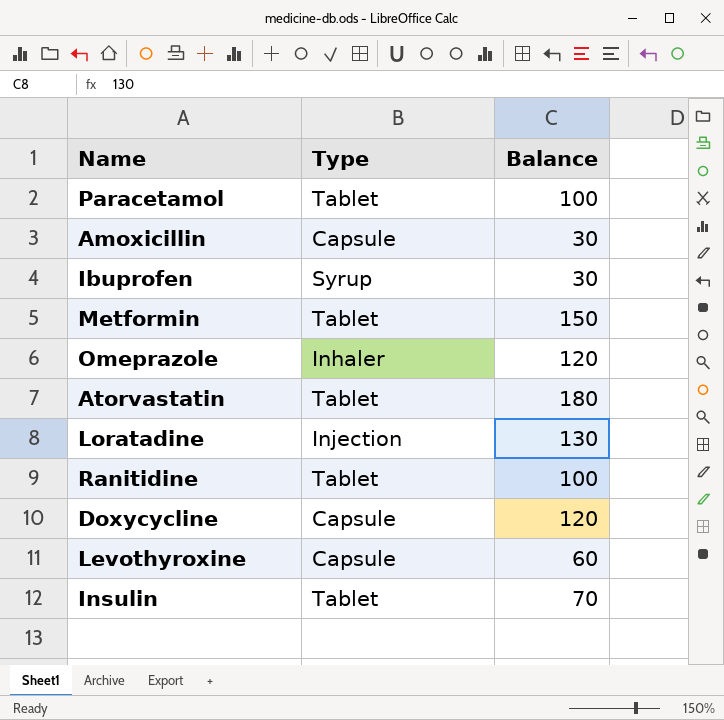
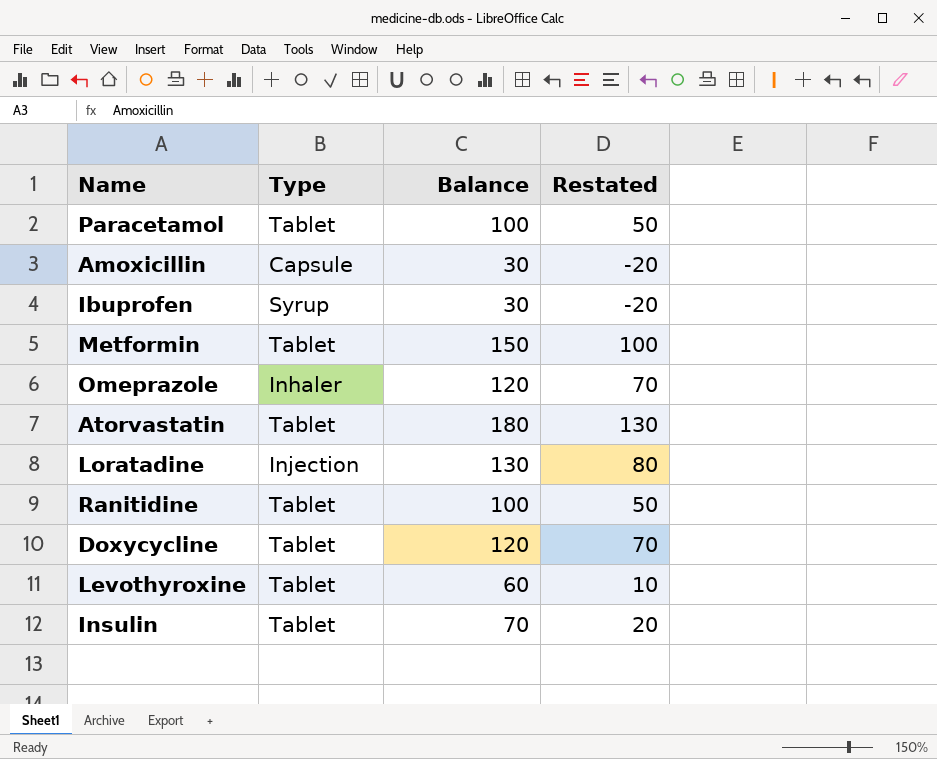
column Restated | formula: none -> [Balance] - 50
Doxycycline | Type: Capsule -> Tablet
Levothyroxine | Type: Capsule -> Tablet

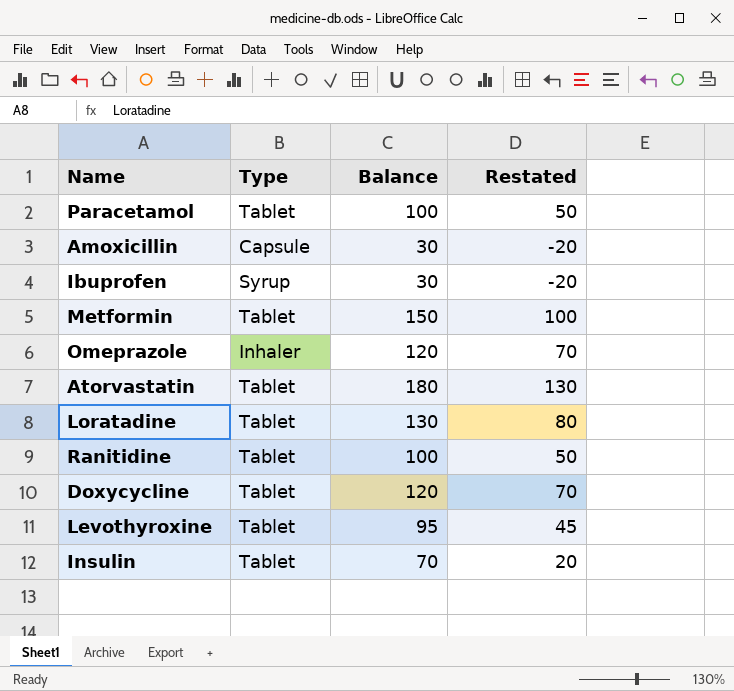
Loratadine | Type: Injection -> Tablet
Levothyroxine | Balance: 60 -> 95
Levothyroxine | Restated: 10 -> 45

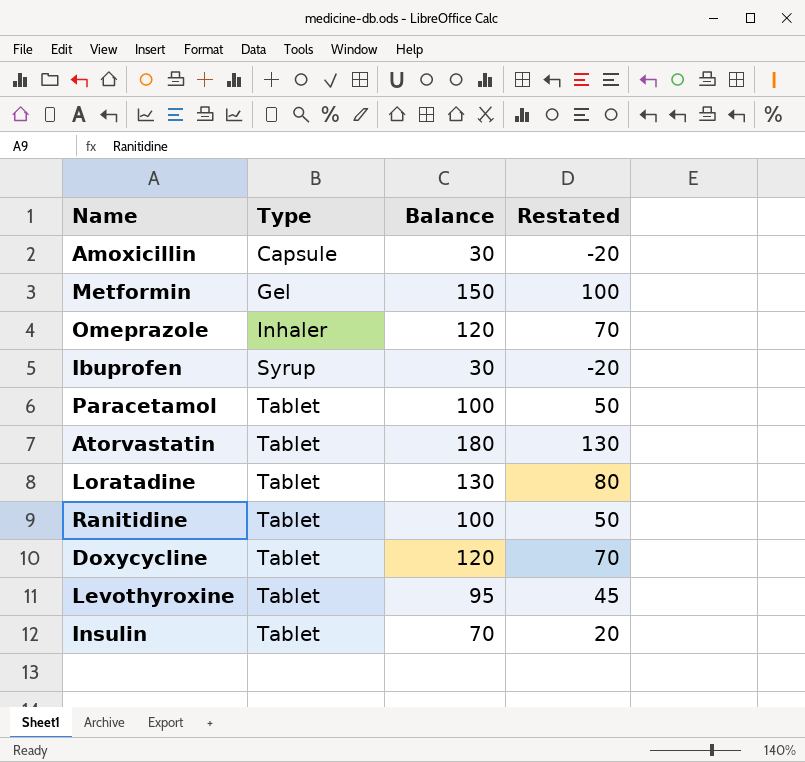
row order: none -> Type ascending
Metformin | Type: Tablet -> Gel

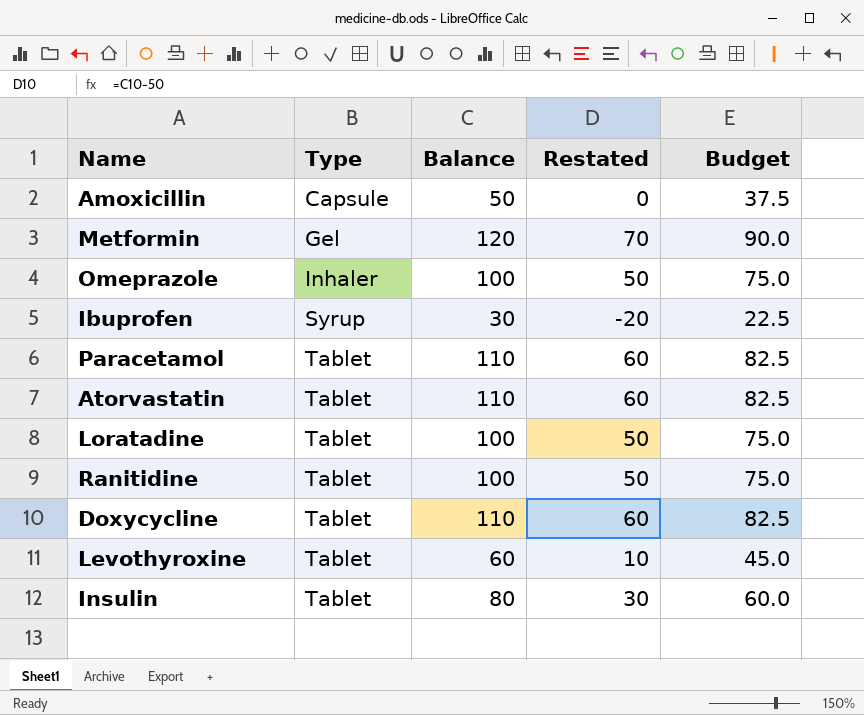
column Budget | formula: none -> [Balance] * 0.75
Amoxicillin | Balance: 30 -> 50
Amoxicillin | Restated: -20 -> 0
Metformin | Balance: 150 -> 120
Metformin | Restated: 100 -> 70
Omeprazole | Balance: 120 -> 100
Omeprazole | Restated: 70 -> 50
Paracetamol | Balance: 100 -> 110
Paracetamol | Restated: 50 -> 60
Atorvastatin | Balance: 180 -> 110
Atorvastatin | Restated: 130 -> 60
Loratadine | Balance: 130 -> 100
Loratadine | Restated: 80 -> 50
Doxycycline | Balance: 120 -> 110
Doxycycline | Restated: 70 -> 60
Levothyroxine | Balance: 95 -> 60
Levothyroxine | Restated: 45 -> 10
Insulin | Balance: 70 -> 80
Insulin | Restated: 20 -> 30

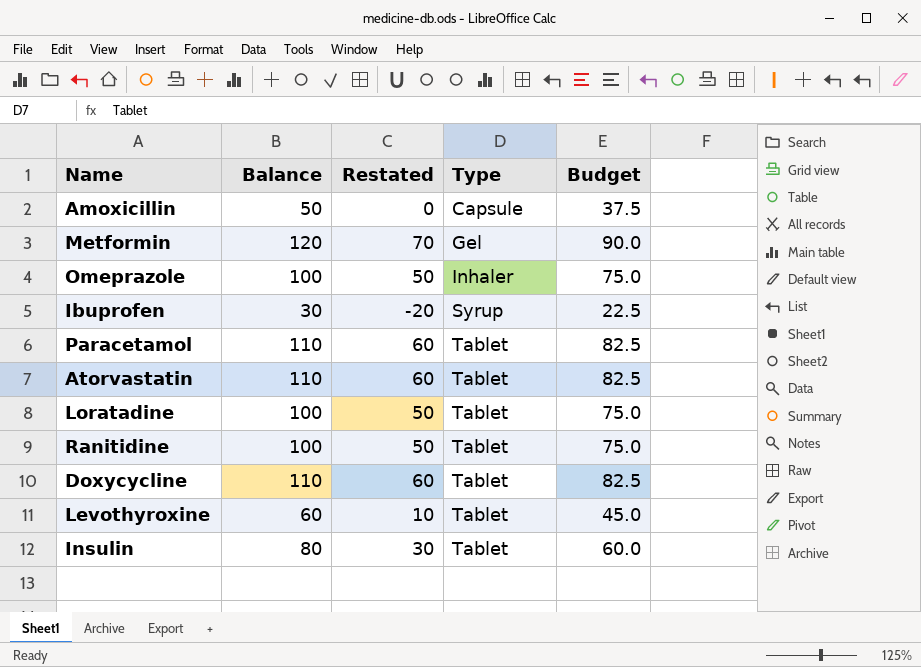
column Type | position: 2 -> 4

